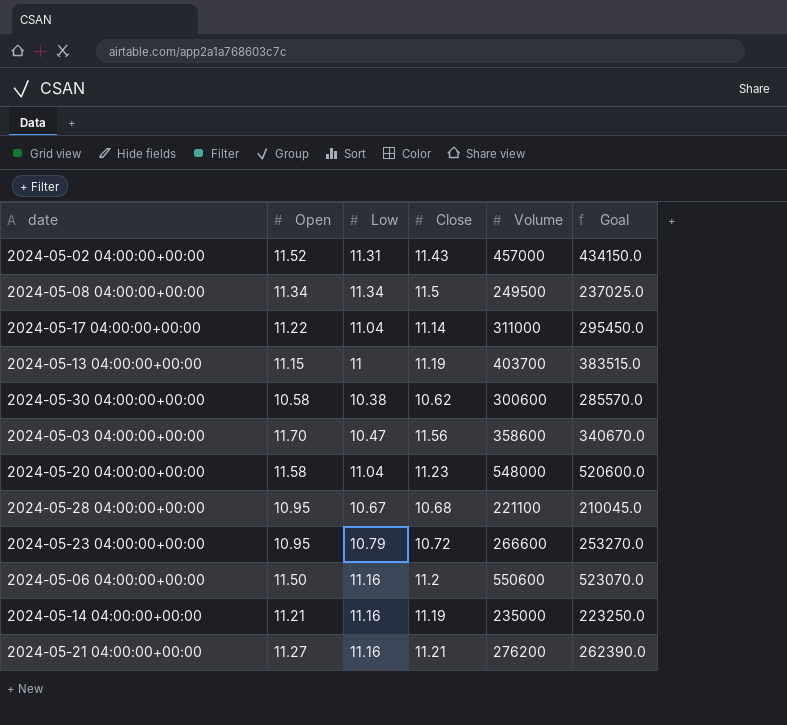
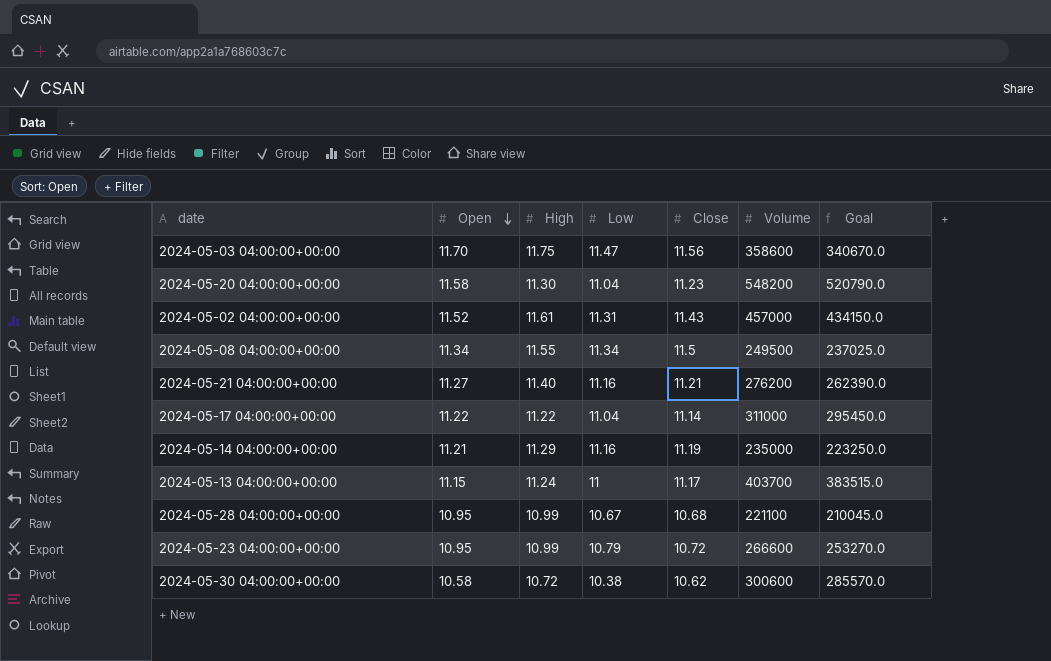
row order: none -> Open descending
column High | position: none -> 3
row 2024-05-06 04:00:00+00:00: 11.50 | 11.16 | 11.2 | 550600 | 523070.0 -> none
2024-05-03 04:00:00+00:00 | Low: 10.47 -> 11.47
2024-05-20 04:00:00+00:00 | Volume: 548000 -> 548200
2024-05-20 04:00:00+00:00 | Goal: 520600.0 -> 520790.0
2024-05-13 04:00:00+00:00 | Close: 11.19 -> 11.17

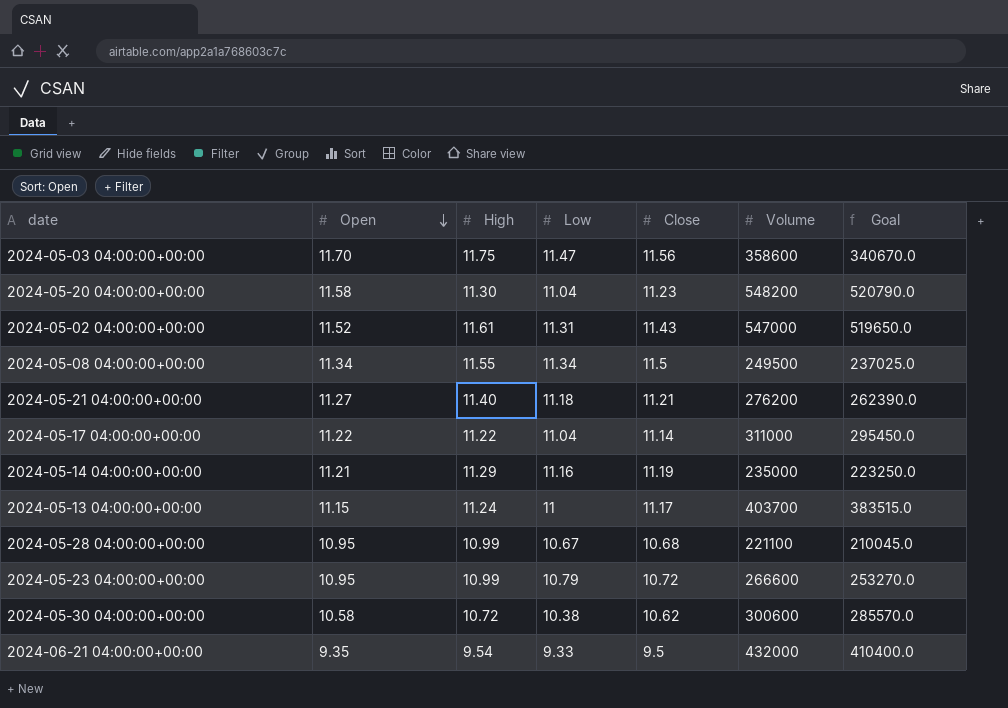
2024-05-02 04:00:00+00:00 | Volume: 457000 -> 547000
2024-05-02 04:00:00+00:00 | Goal: 434150.0 -> 519650.0
2024-05-21 04:00:00+00:00 | Low: 11.16 -> 11.18
row 2024-06-21 04:00:00+00:00: none -> 9.35 | 9.54 | 9.33 | 9.5 | 432000 | 410400.0

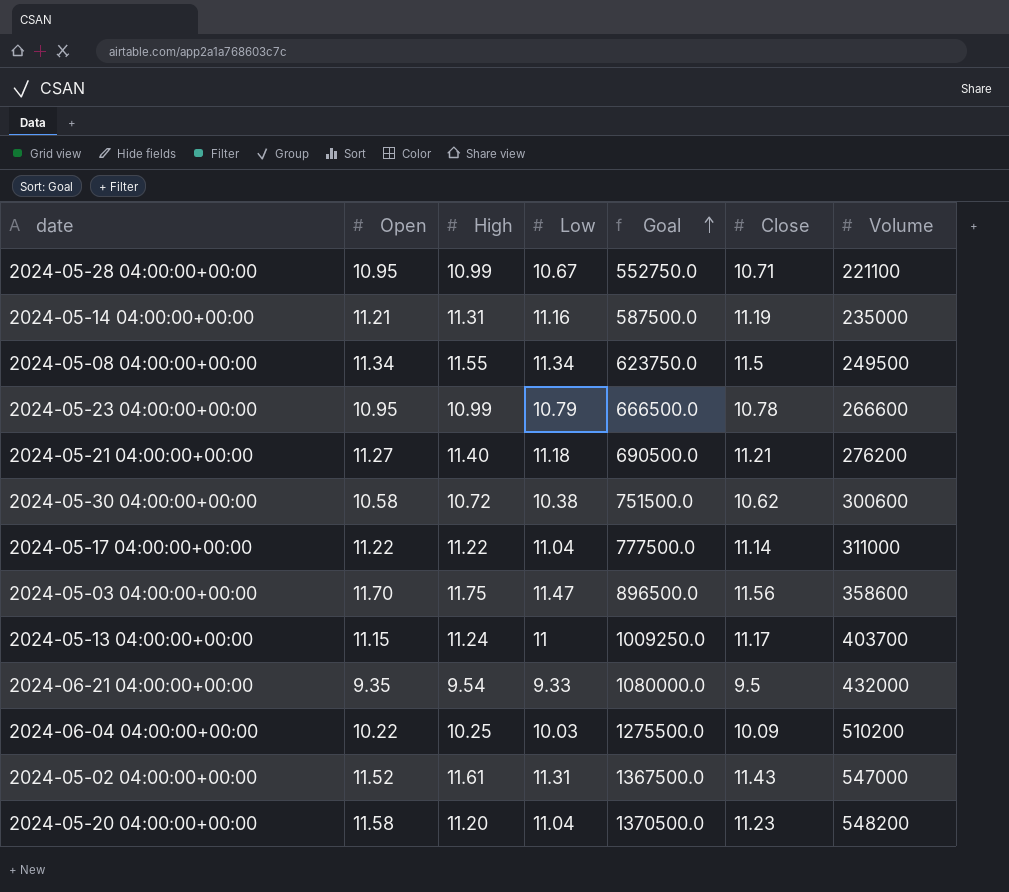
row order: Open descending -> Goal ascending
column Goal | formula: [Volume] * 0.95 -> [Volume] * 2.5
column Goal | position: 7 -> 5
2024-05-28 04:00:00+00:00 | Close: 10.68 -> 10.71
2024-05-14 04:00:00+00:00 | High: 11.29 -> 11.31
2024-05-23 04:00:00+00:00 | Close: 10.72 -> 10.78
row 2024-06-04 04:00:00+00:00: none -> 10.22 | 10.25 | 10.03 | 1275500.0 | 10.09 | 510200
2024-05-20 04:00:00+00:00 | High: 11.30 -> 11.20

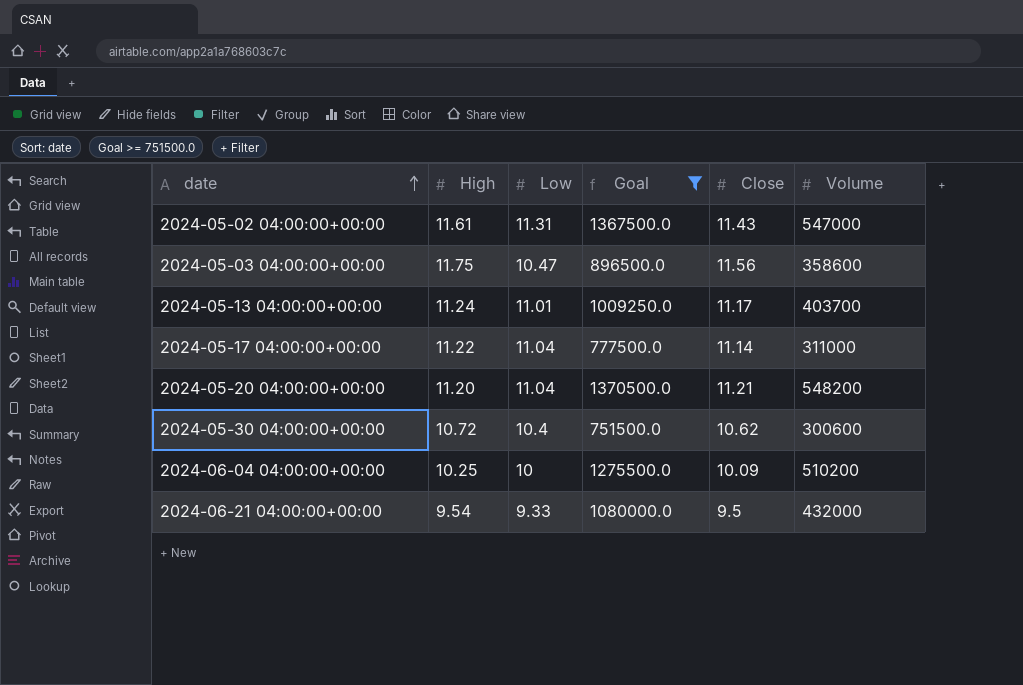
filter: none -> Goal >= 751500.0
row order: Goal ascending -> date ascending
column Open | position: 2 -> none
2024-05-03 04:00:00+00:00 | Low: 11.47 -> 10.47
2024-05-13 04:00:00+00:00 | Low: 11 -> 11.01
2024-05-20 04:00:00+00:00 | Close: 11.23 -> 11.21
2024-05-30 04:00:00+00:00 | Low: 10.38 -> 10.4
2024-06-04 04:00:00+00:00 | Low: 10.03 -> 10

